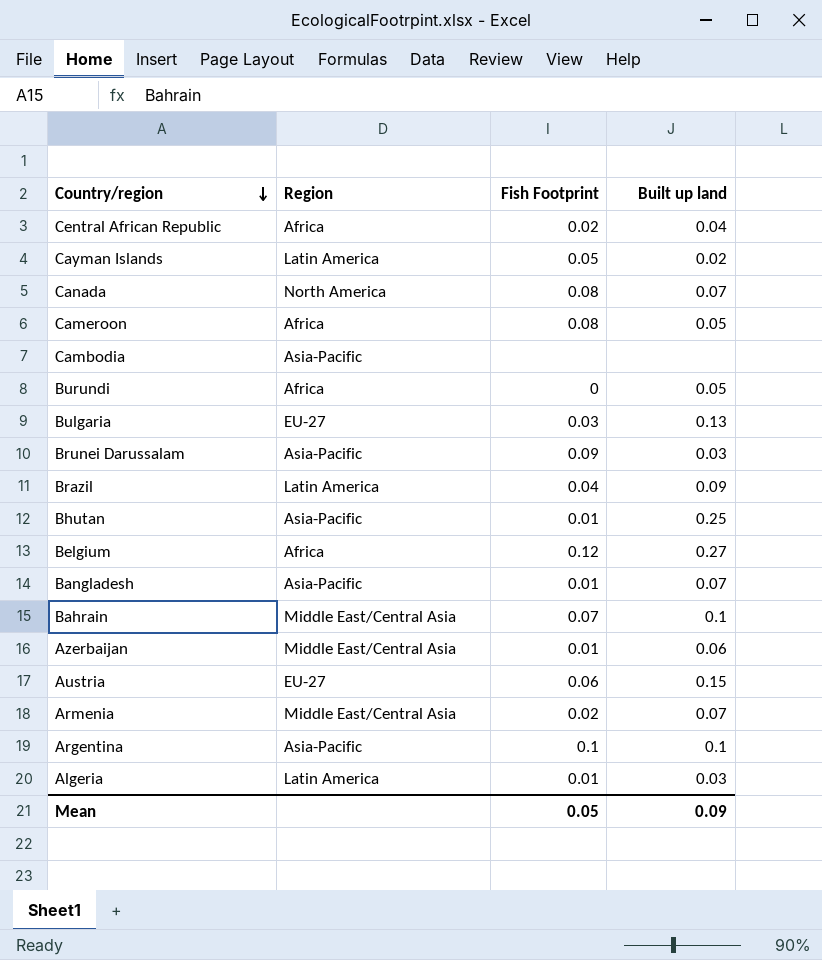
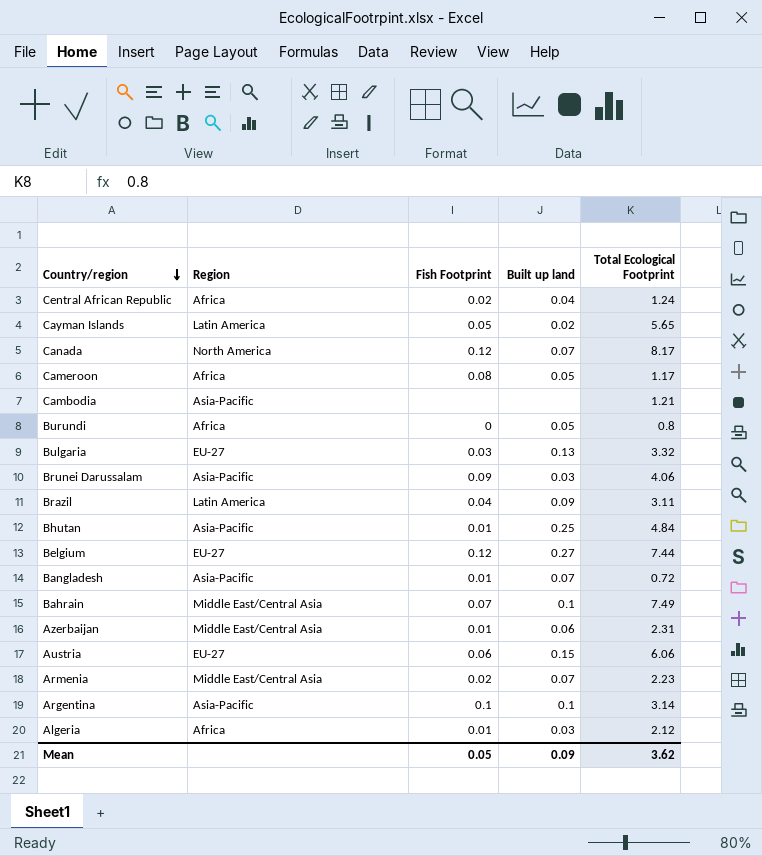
column Total Ecological Footprint | position: none -> 5
Canada | Fish Footprint: 0.08 -> 0.12
Belgium | Region: Africa -> EU-27
Algeria | Region: Latin America -> Africa

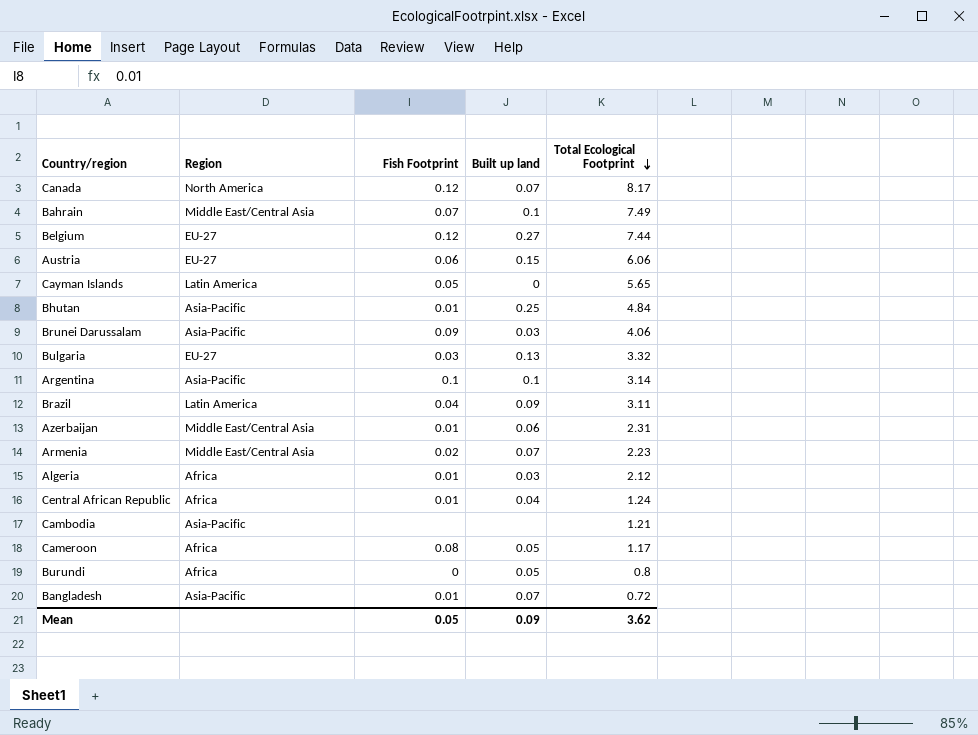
row order: Country/region descending -> Total Ecological Footprint descending
Cayman Islands | Built up land: 0.02 -> 0
Central African Republic | Fish Footprint: 0.02 -> 0.01

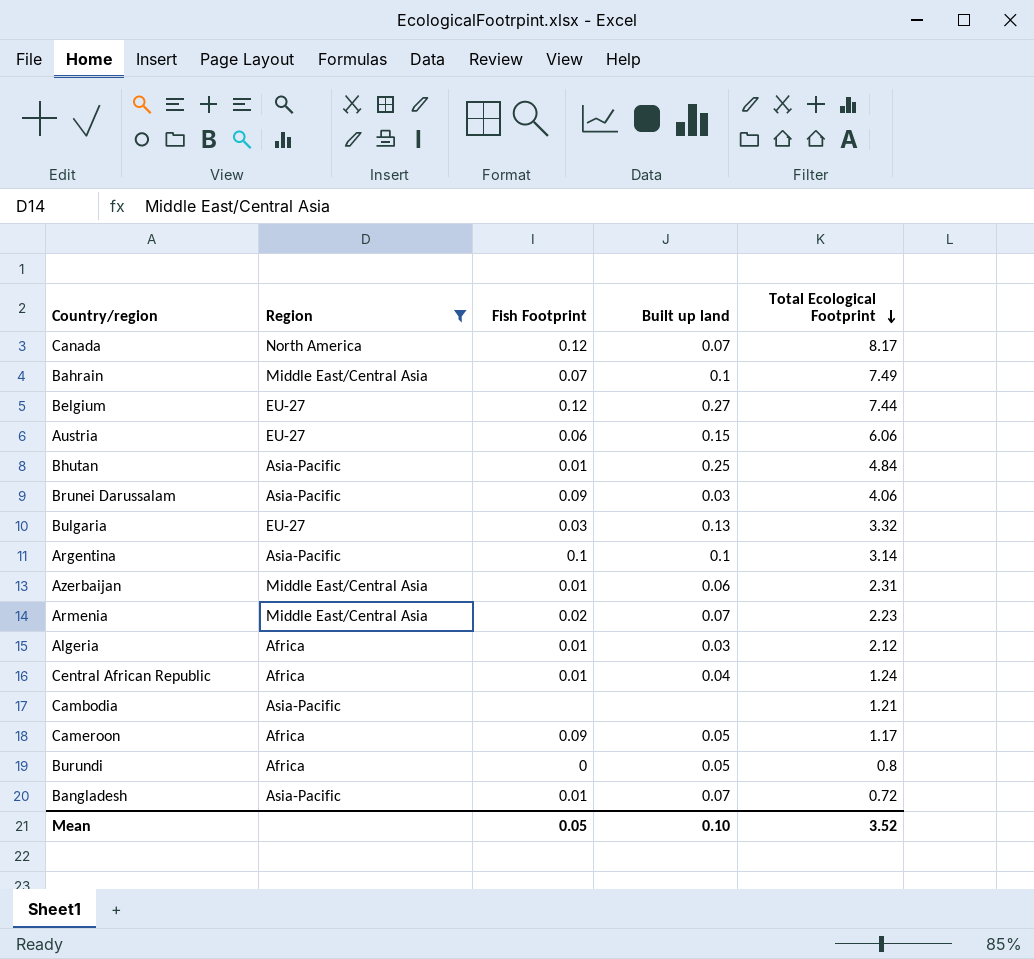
filter: none -> Region != Latin America
Cameroon | Fish Footprint: 0.08 -> 0.09
Mean | Built up land: 0.09 -> 0.10
Mean | Total Ecological Footprint: 3.62 -> 3.52

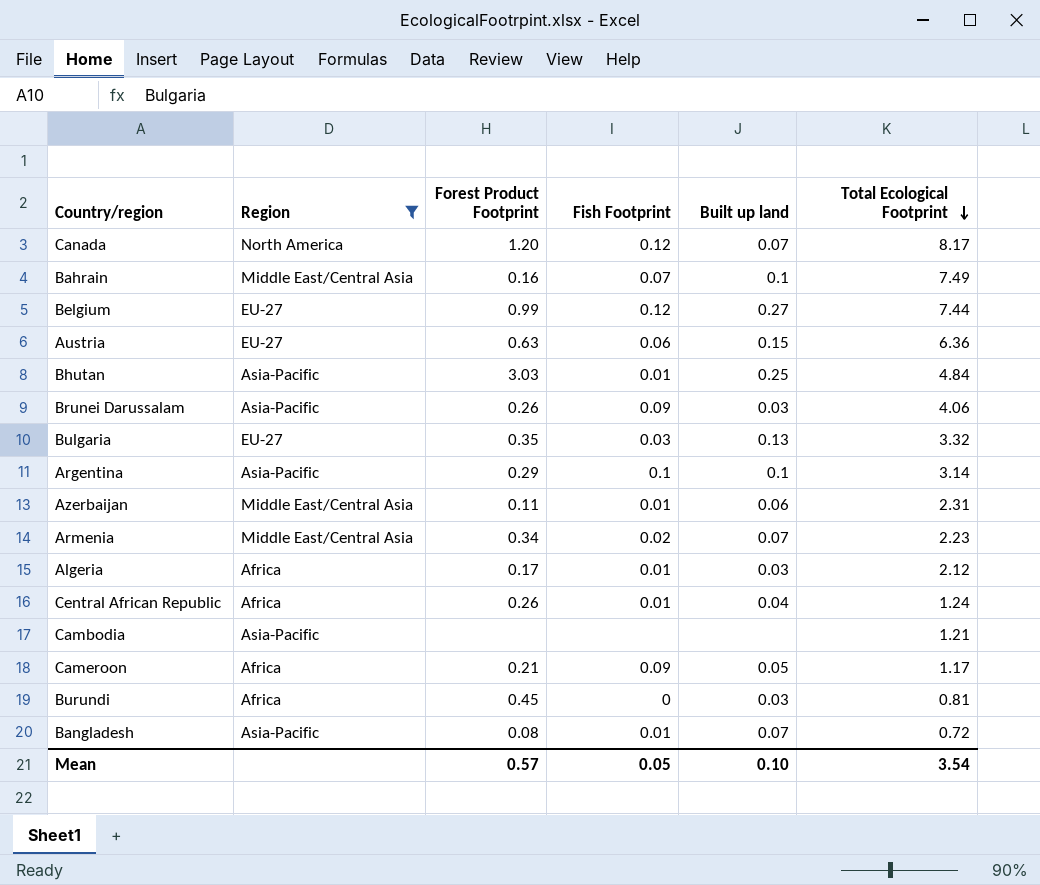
column Forest Product Footprint | position: none -> 3
Austria | Total Ecological Footprint: 6.06 -> 6.36
Burundi | Built up land: 0.05 -> 0.03
Burundi | Total Ecological Footprint: 0.8 -> 0.81
Mean | Total Ecological Footprint: 3.52 -> 3.54

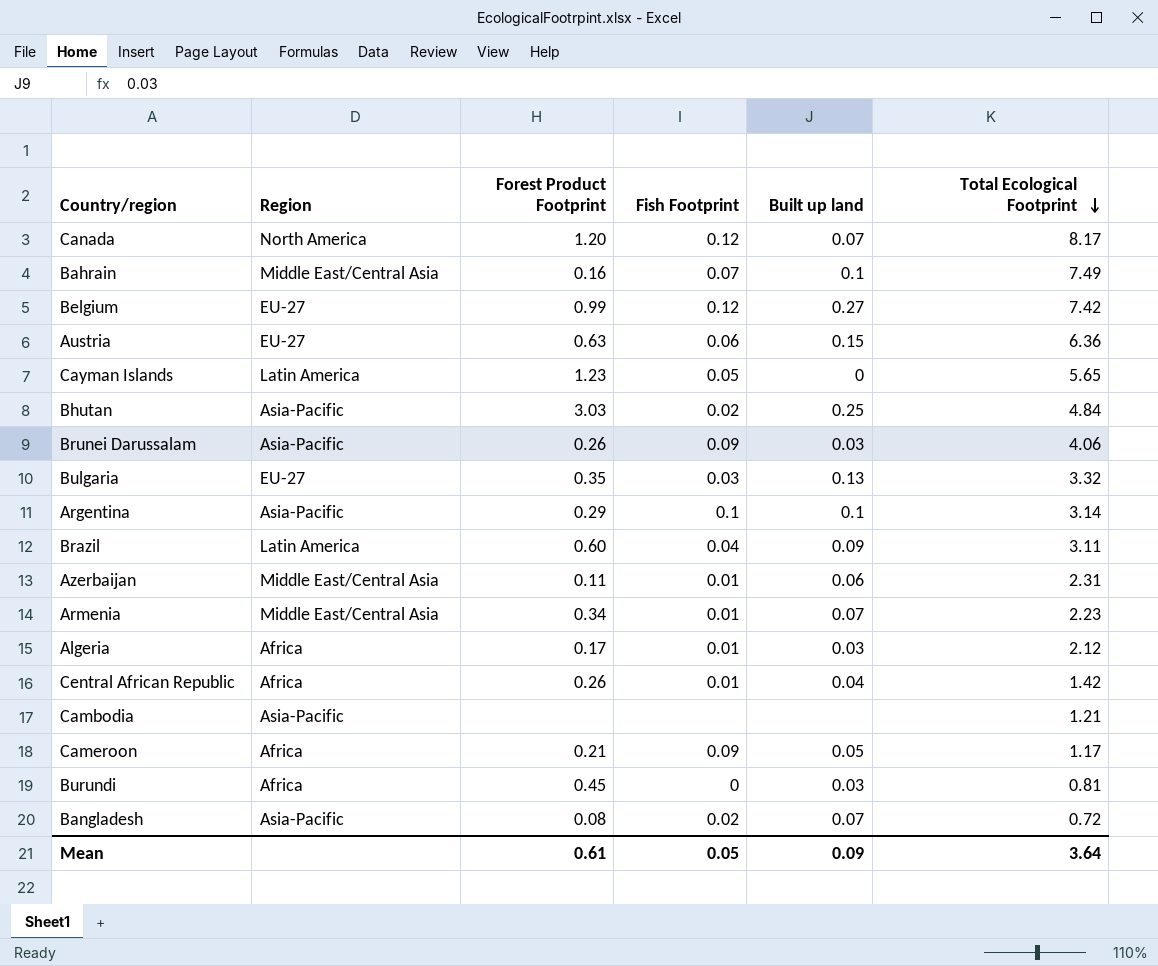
filter: Region != Latin America -> none
Belgium | Total Ecological Footprint: 7.44 -> 7.42
Bhutan | Fish Footprint: 0.01 -> 0.02
Armenia | Fish Footprint: 0.02 -> 0.01
Central African Republic | Total Ecological Footprint: 1.24 -> 1.42
Bangladesh | Fish Footprint: 0.01 -> 0.02
Mean | Forest Product Footprint: 0.57 -> 0.61
Mean | Built up land: 0.10 -> 0.09
Mean | Total Ecological Footprint: 3.54 -> 3.64

